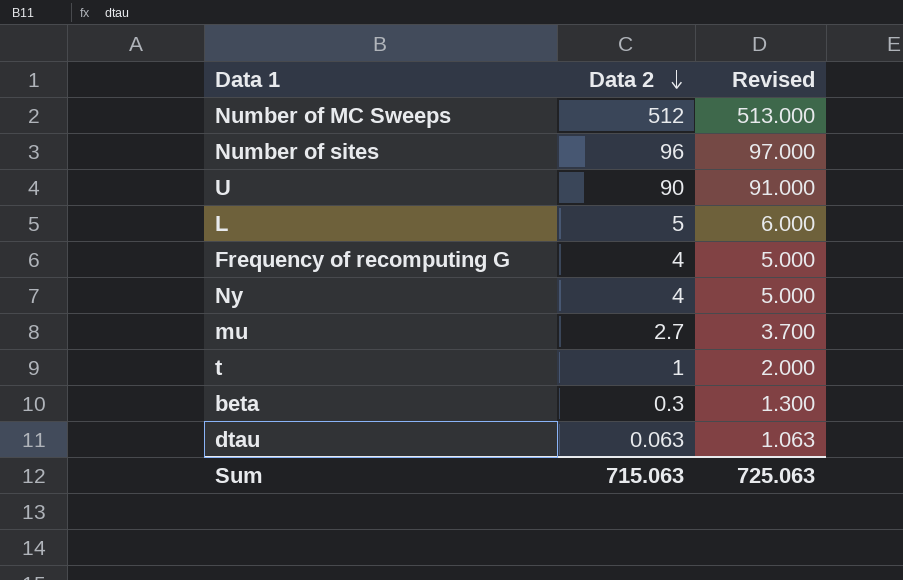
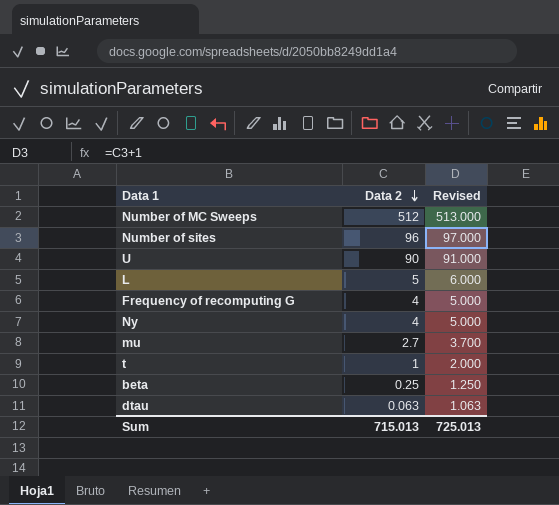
beta | Data 2: 0.3 -> 0.25
beta | Revised: 1.300 -> 1.250
Sum | Data 2: 715.063 -> 715.013
Sum | Revised: 725.063 -> 725.013

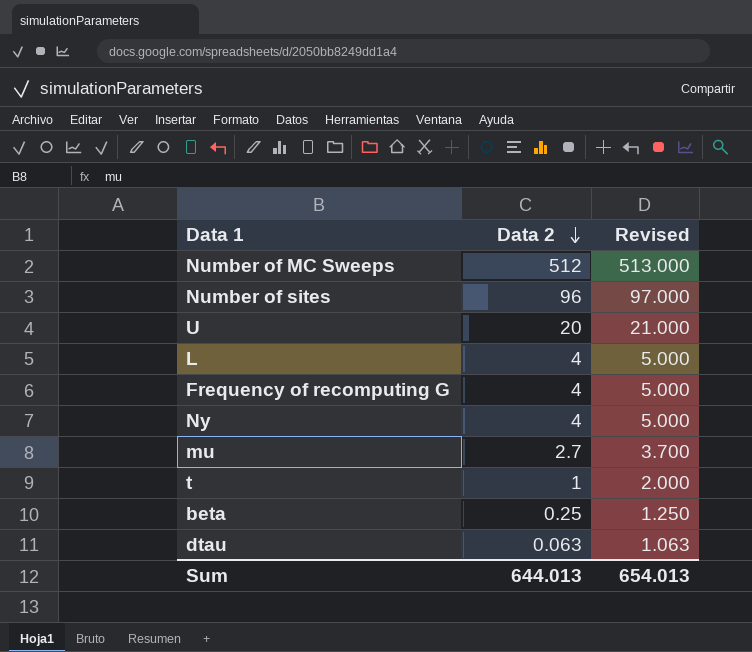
U | Data 2: 90 -> 20
U | Revised: 91.000 -> 21.000
L | Data 2: 5 -> 4
L | Revised: 6.000 -> 5.000
Sum | Data 2: 715.013 -> 644.013
Sum | Revised: 725.013 -> 654.013

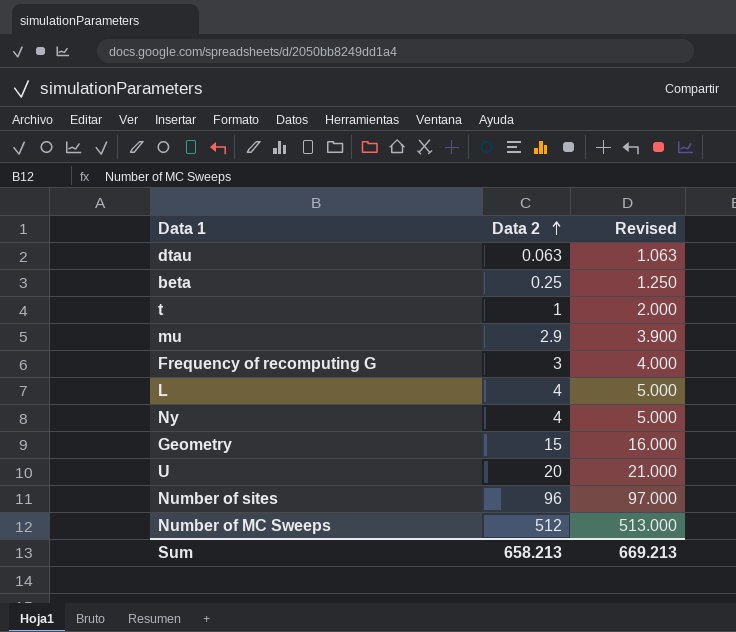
row order: Data 2 descending -> Data 2 ascending
mu | Data 2: 2.7 -> 2.9
mu | Revised: 3.700 -> 3.900
Frequency of recomputing G | Data 2: 4 -> 3
Frequency of recomputing G | Revised: 5.000 -> 4.000
row Geometry: none -> 15 | 16.000
Sum | Data 2: 644.013 -> 658.213
Sum | Revised: 654.013 -> 669.213

